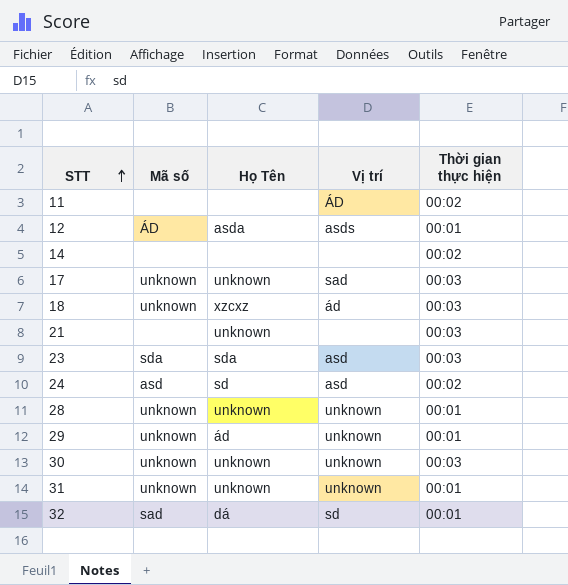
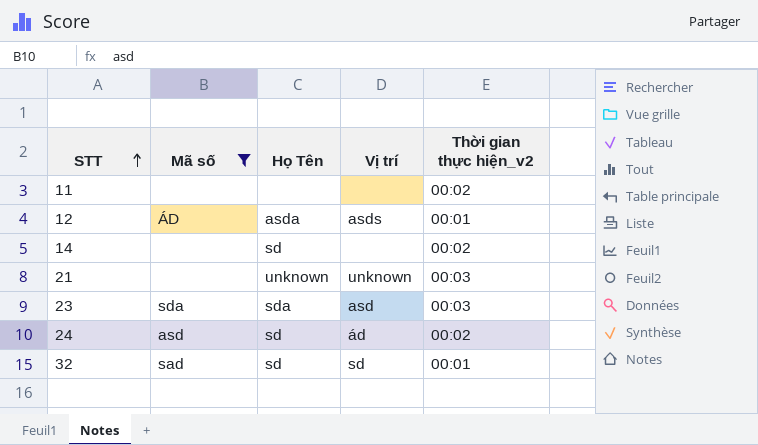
filter: none -> Mã số != unknown
column name: Thời gian thực hiện -> Thời gian thực hiện_v2
11 | Vị trí: ÁD -> none
14 | Họ Tên: none -> sd
21 | Vị trí: none -> unknown
24 | Vị trí: asd -> ád
32 | Họ Tên: dá -> sd

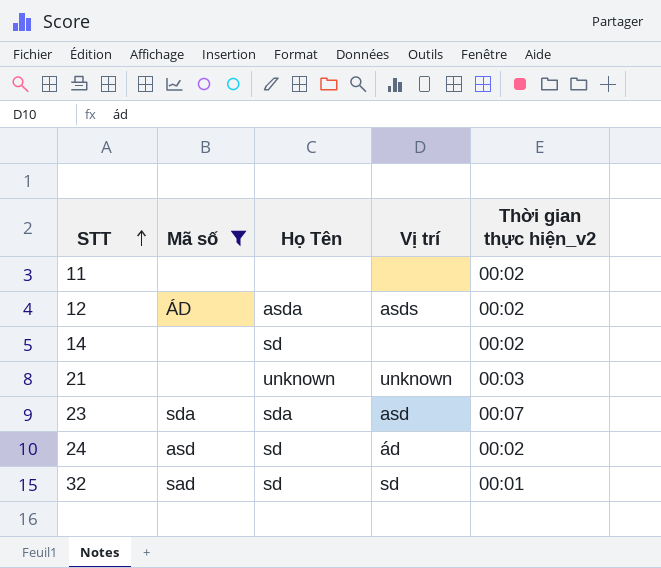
12 | Thời gian thực hiện_v2: 00:01 -> 00:02
23 | Thời gian thực hiện_v2: 00:03 -> 00:07

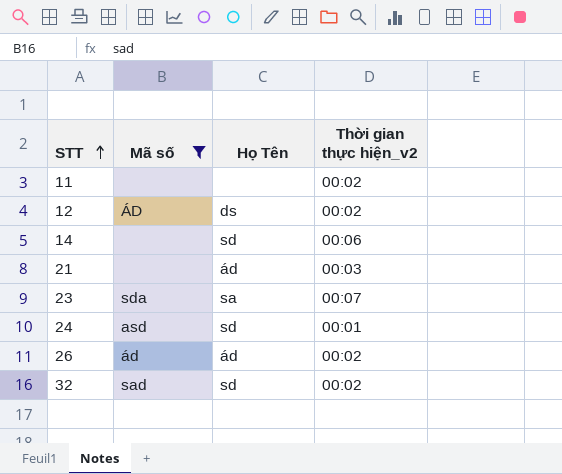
column Vị trí | position: 4 -> none
12 | Họ Tên: asda -> ds
14 | Thời gian thực hiện_v2: 00:02 -> 00:06
21 | Họ Tên: unknown -> ád
23 | Họ Tên: sda -> sa
24 | Thời gian thực hiện_v2: 00:02 -> 00:01
row 26: none -> ád | ád | 00:02
32 | Thời gian thực hiện_v2: 00:01 -> 00:02

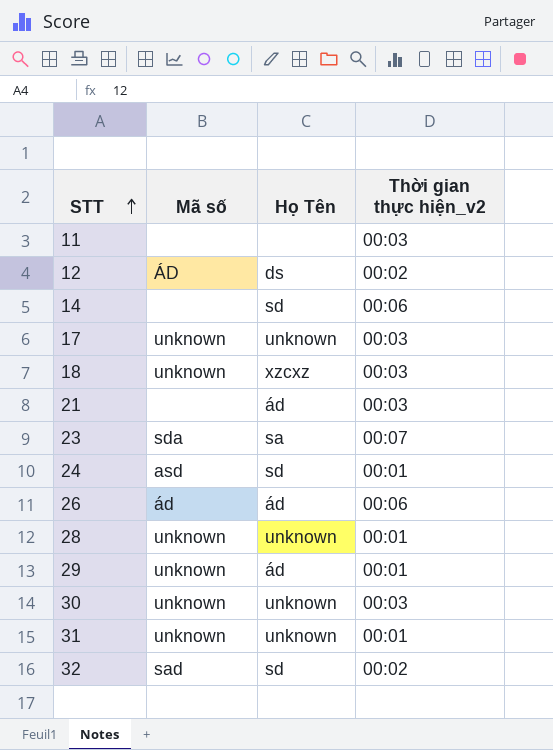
filter: Mã số != unknown -> none
11 | Thời gian thực hiện_v2: 00:02 -> 00:03
26 | Thời gian thực hiện_v2: 00:02 -> 00:06

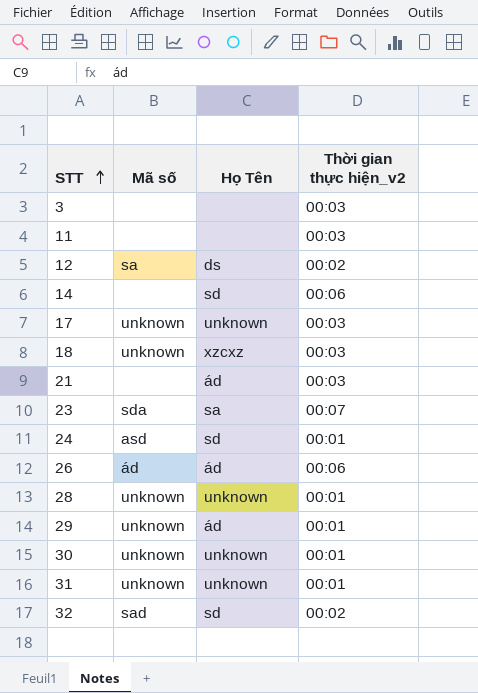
row 3: none -> none | none | 00:03
12 | Mã số: ÁD -> sa
30 | Thời gian thực hiện_v2: 00:03 -> 00:01

